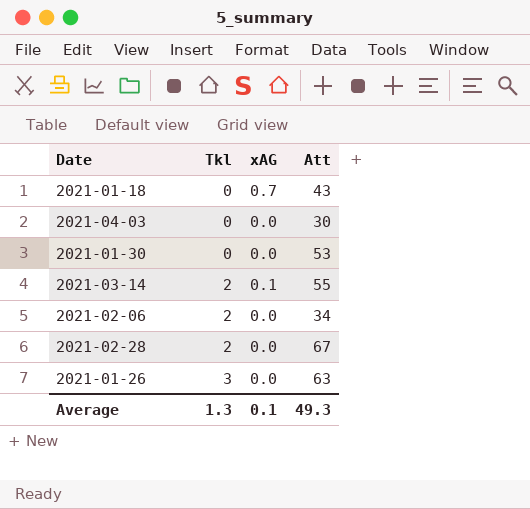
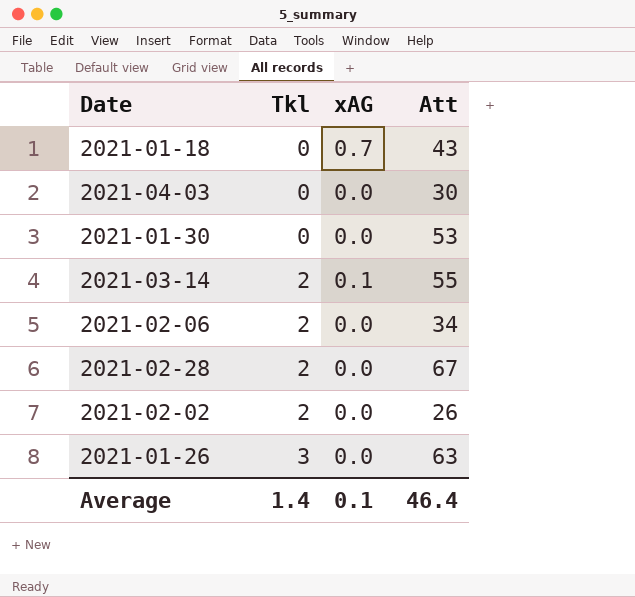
row 2021-02-02: none -> 2 | 0.0 | 26
Average | Tkl: 1.3 -> 1.4
Average | Att: 49.3 -> 46.4

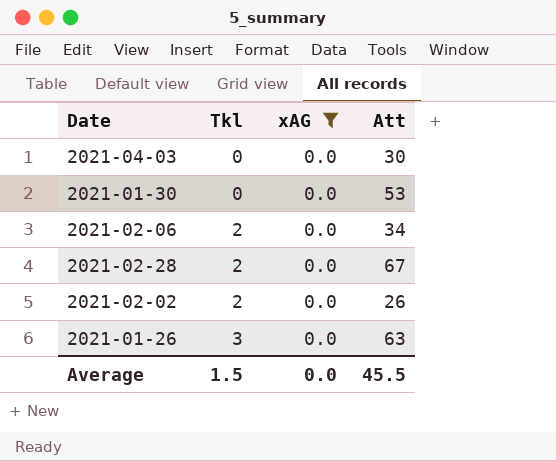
filter: none -> xAG = 0.0
Average | Tkl: 1.4 -> 1.5
Average | xAG: 0.1 -> 0.0
Average | Att: 46.4 -> 45.5

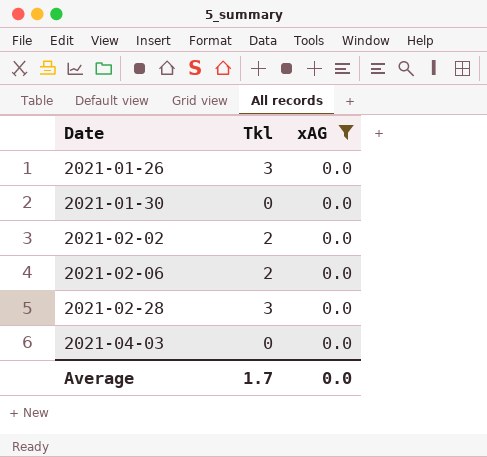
row order: Tkl ascending -> Date ascending
column Att | position: 4 -> none
2021-02-28 | Tkl: 2 -> 3
Average | Tkl: 1.5 -> 1.7

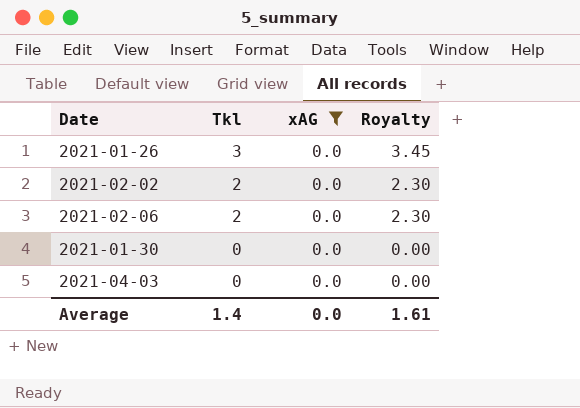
row order: Date ascending -> Tkl descending
column Royalty | formula: none -> [Tkl] * 1.15
row 2021-02-28: 3 | 0.0 -> none
Average | Tkl: 1.7 -> 1.4

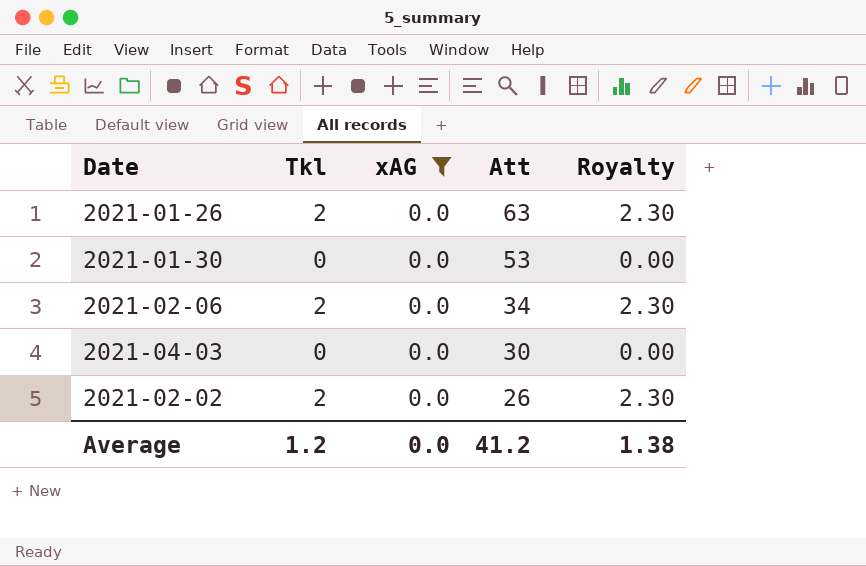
row order: Tkl descending -> Att descending
column Att | position: none -> 4
2021-01-26 | Tkl: 3 -> 2
2021-01-26 | Royalty: 3.45 -> 2.30
Average | Tkl: 1.4 -> 1.2
Average | Royalty: 1.61 -> 1.38

